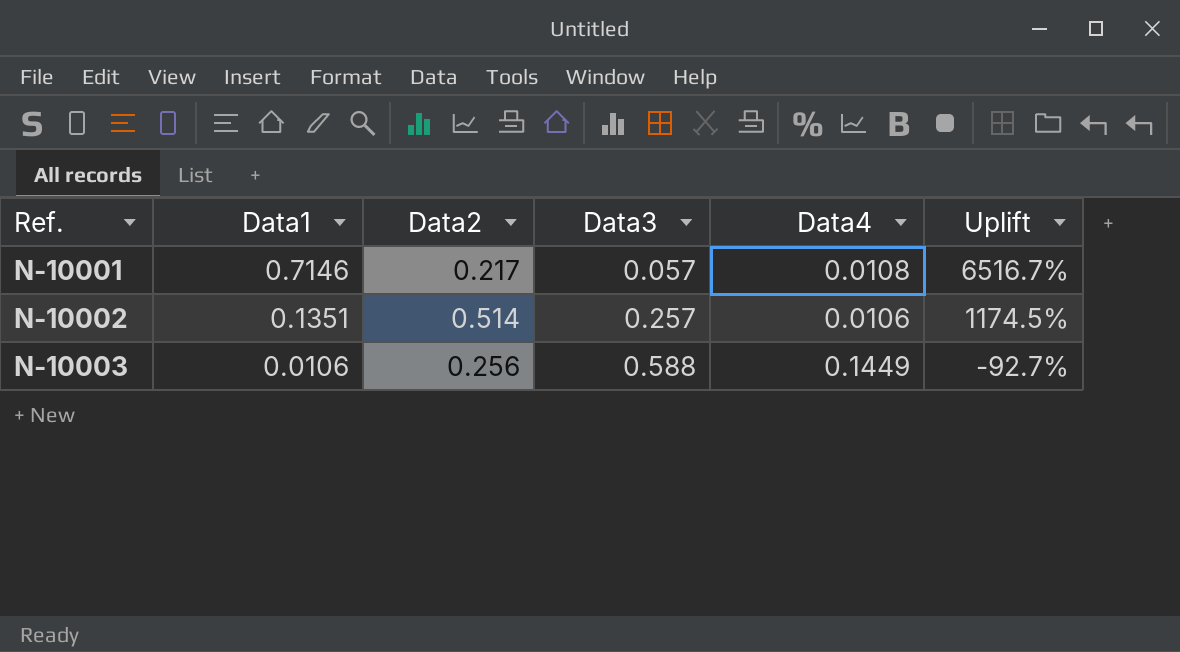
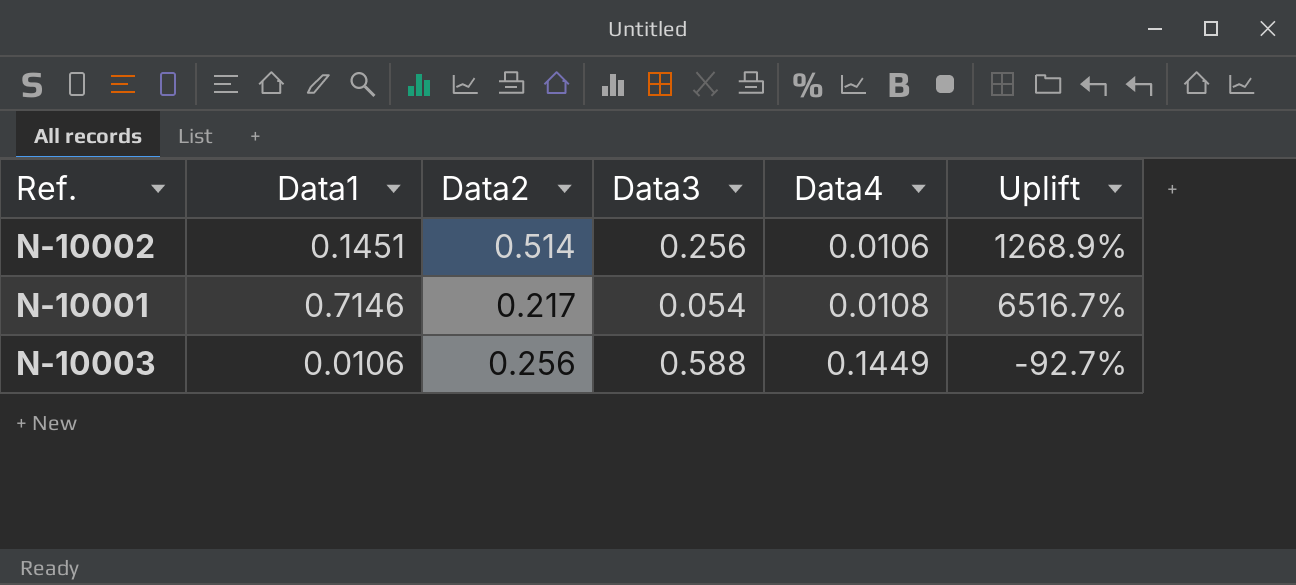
row order: Ref. ascending -> Data4 ascending
N-10002 | Data1: 0.1351 -> 0.1451
N-10002 | Data3: 0.257 -> 0.256
N-10002 | Uplift: 1174.5% -> 1268.9%
N-10001 | Data3: 0.057 -> 0.054

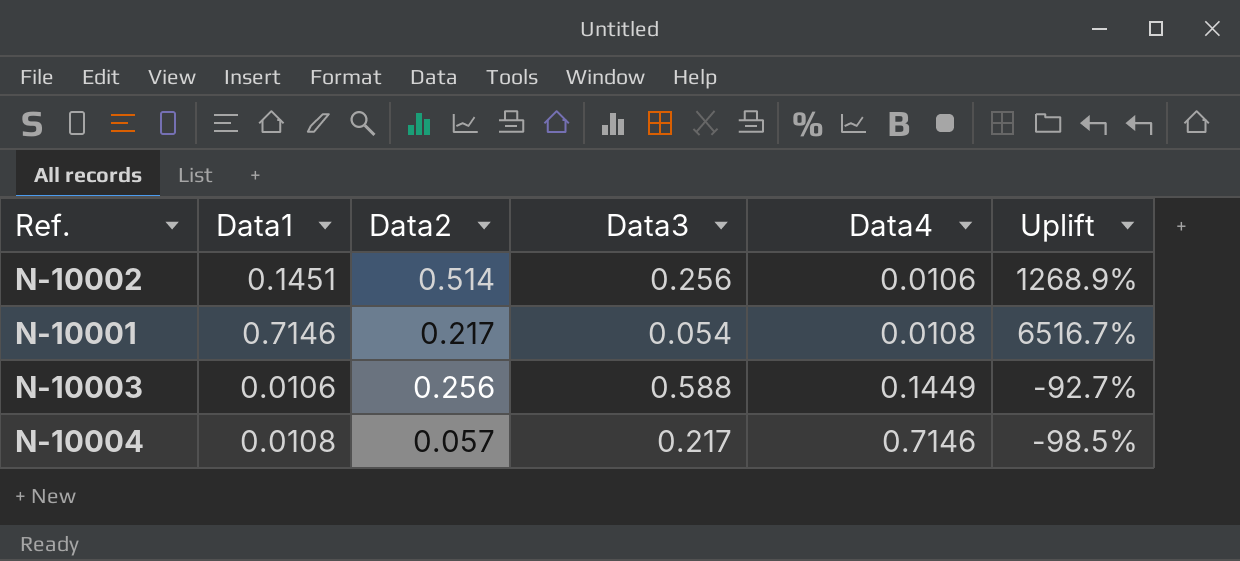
row N-10004: none -> 0.0108 | 0.057 | 0.217 | 0.7146 | -98.5%

